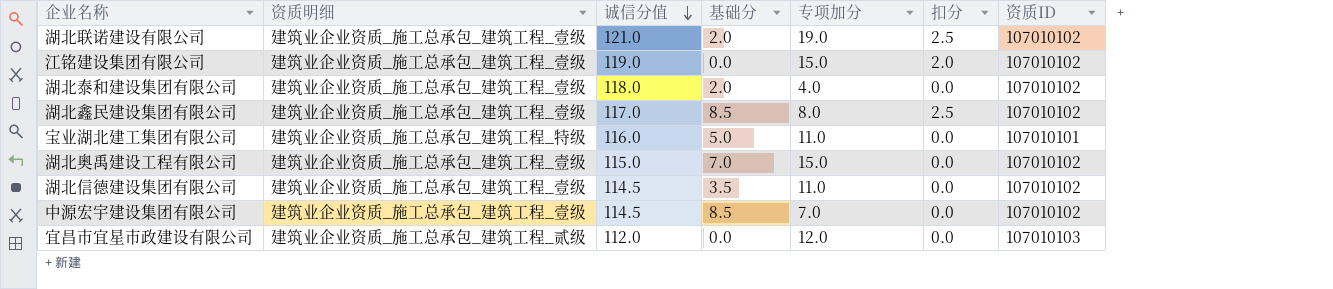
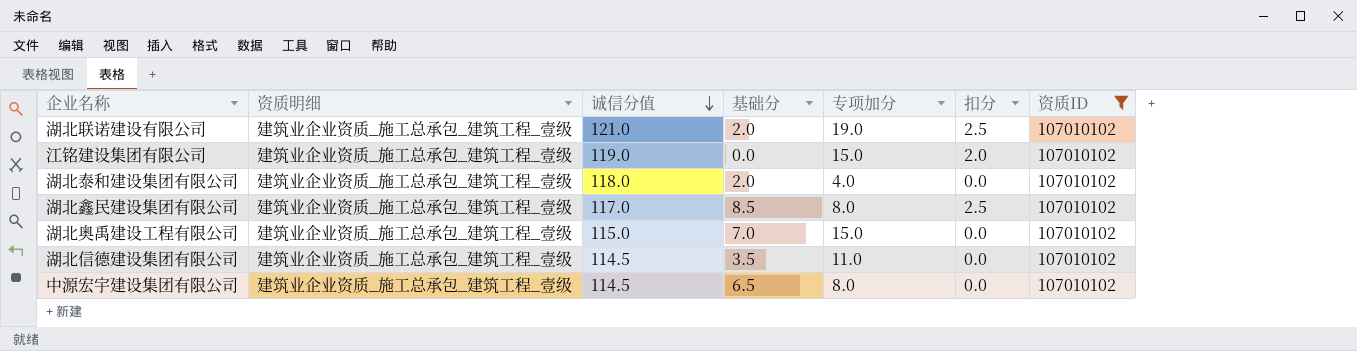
filter: none -> 资质ID = 107010102
中源宏宇建设集团有限公司 | 基础分: 8.5 -> 6.5
中源宏宇建设集团有限公司 | 专项加分: 7.0 -> 8.0

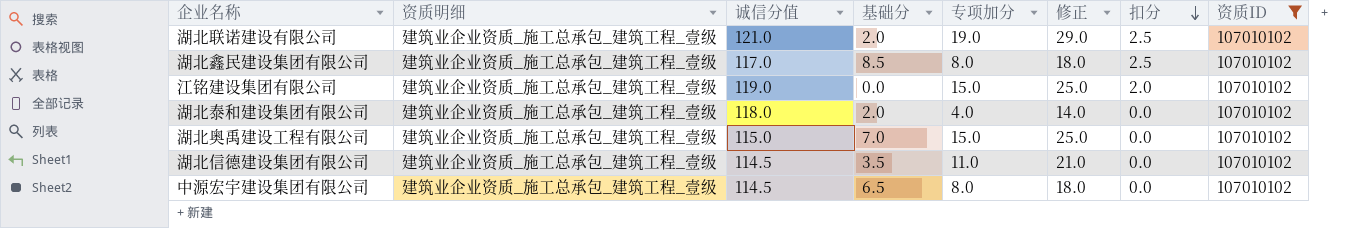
row order: 诚信分值 descending -> 扣分 descending
column 修正 | formula: none -> [专项加分] + 10

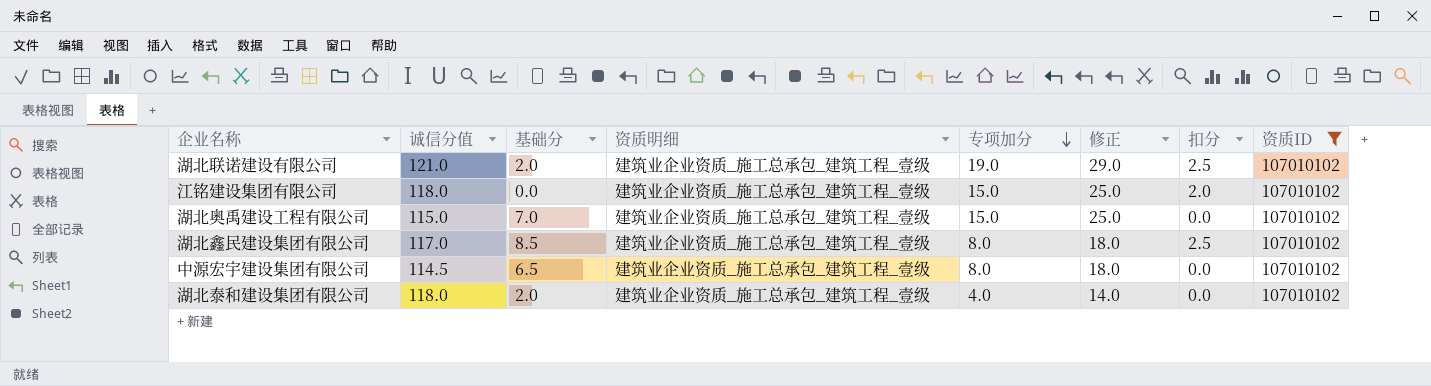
row order: 扣分 descending -> 专项加分 descending
column 资质明细 | position: 2 -> 4
row 湖北信德建设集团有限公司: 建筑业企业资质_施工总承包_建筑工程_壹级 | 114.5 | 3.5 | 11.0 | 21.0 | 0.0 | 107010102 -> none
江铭建设集团有限公司 | 诚信分值: 119.0 -> 118.0

